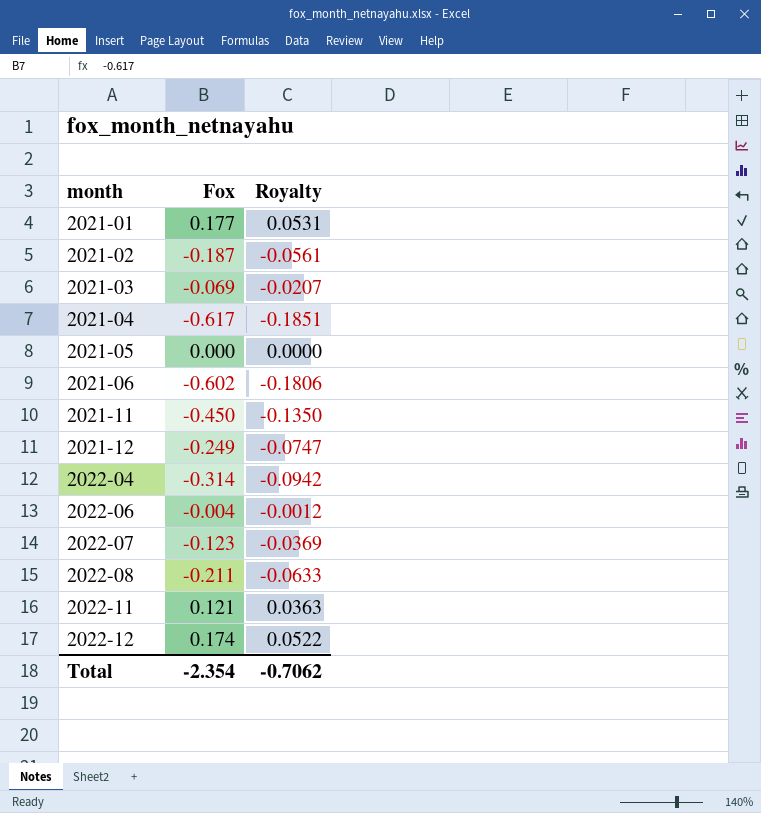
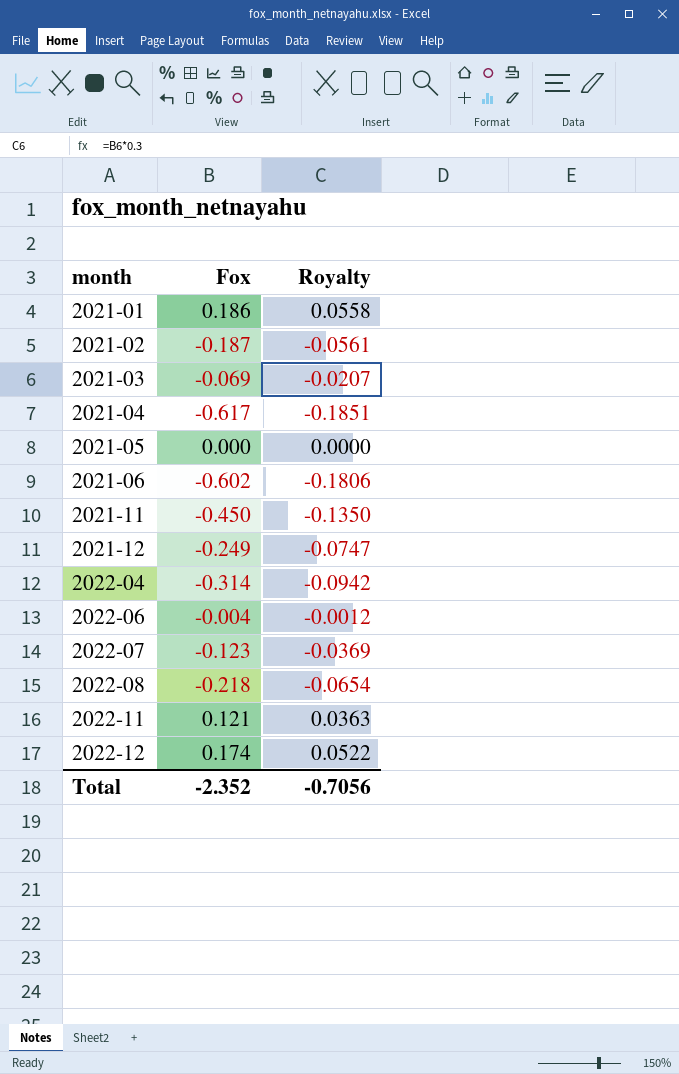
2021-01 | Fox: 0.177 -> 0.186
2021-01 | Royalty: 0.0531 -> 0.0558
2022-08 | Fox: -0.211 -> -0.218
2022-08 | Royalty: -0.0633 -> -0.0654
Total | Fox: -2.354 -> -2.352
Total | Royalty: -0.7062 -> -0.7056

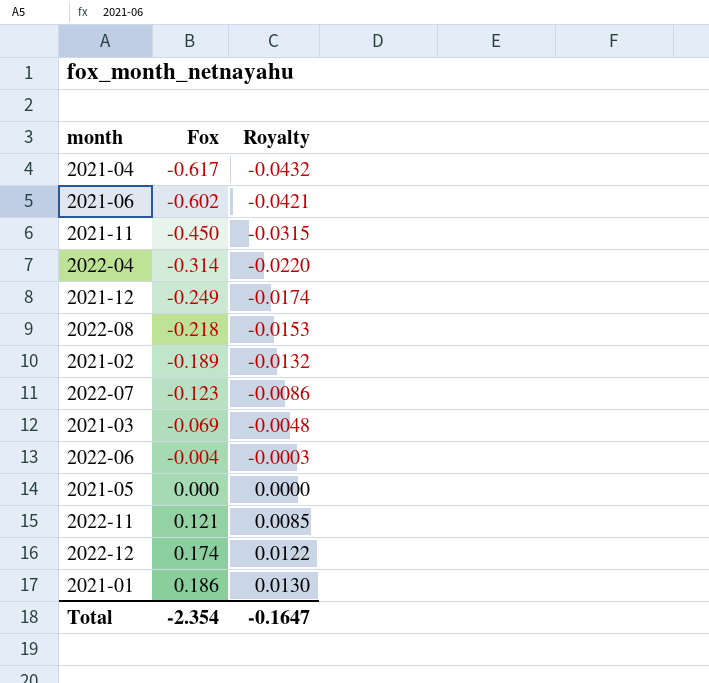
row order: month ascending -> Fox ascending
column Royalty | formula: [Fox] * 0.3 -> [Fox] * 0.07
2021-02 | Fox: -0.187 -> -0.189
Total | Fox: -2.352 -> -2.354
Total | Royalty: -0.7056 -> -0.1647

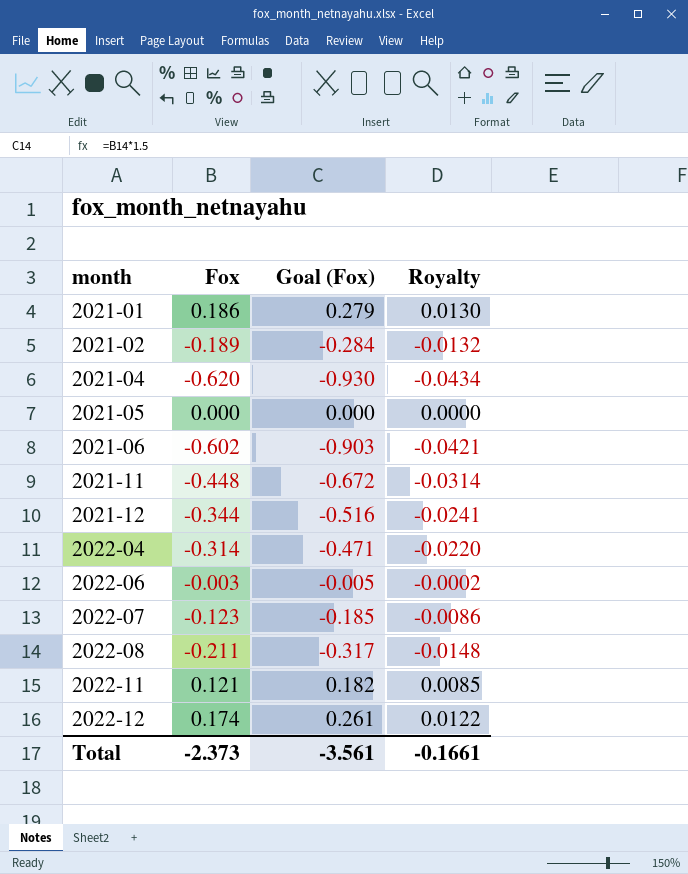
row order: Fox ascending -> month ascending
column Goal (Fox) | formula: none -> [Fox] * 1.5
row 2021-03: -0.069 | -0.0048 -> none
2021-04 | Fox: -0.617 -> -0.620
2021-04 | Royalty: -0.0432 -> -0.0434
2021-11 | Fox: -0.450 -> -0.448
2021-11 | Royalty: -0.0315 -> -0.0314
2021-12 | Fox: -0.249 -> -0.344
2021-12 | Royalty: -0.0174 -> -0.0241
2022-06 | Fox: -0.004 -> -0.003
2022-06 | Royalty: -0.0003 -> -0.0002
2022-08 | Fox: -0.218 -> -0.211
2022-08 | Royalty: -0.0153 -> -0.0148
Total | Fox: -2.354 -> -2.373
Total | Royalty: -0.1647 -> -0.1661

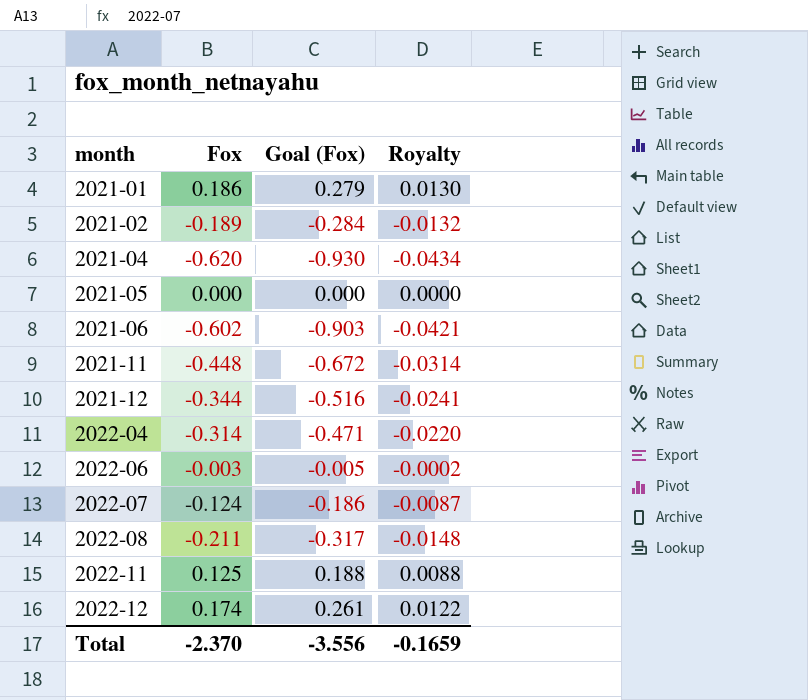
2022-07 | Fox: -0.123 -> -0.124
2022-07 | Goal (Fox): -0.185 -> -0.186
2022-07 | Royalty: -0.0086 -> -0.0087
2022-11 | Fox: 0.121 -> 0.125
2022-11 | Goal (Fox): 0.182 -> 0.188
2022-11 | Royalty: 0.0085 -> 0.0088
Total | Fox: -2.373 -> -2.370
Total | Goal (Fox): -3.561 -> -3.556
Total | Royalty: -0.1661 -> -0.1659

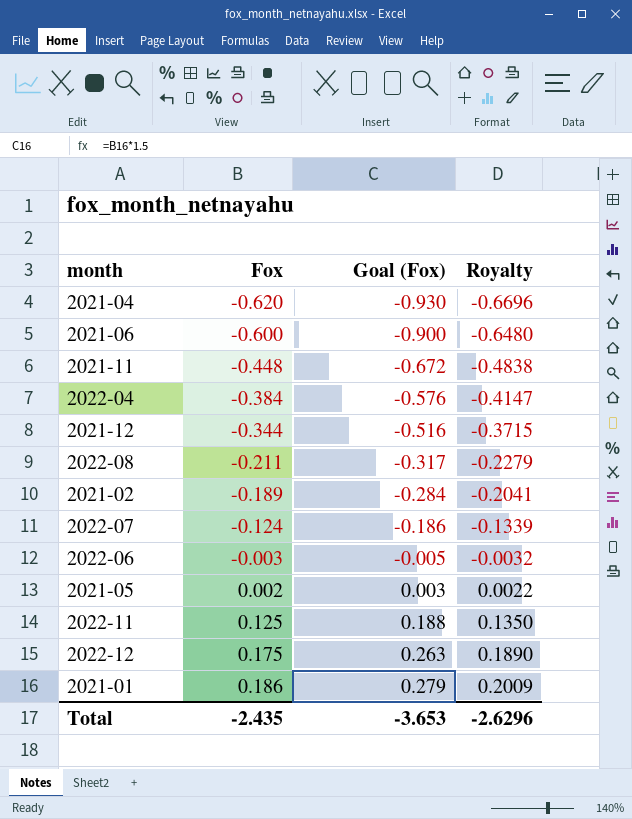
row order: month ascending -> Fox ascending
column Royalty | formula: [Fox] * 0.07 -> [Fox] * 1.08
2021-06 | Fox: -0.602 -> -0.600
2021-06 | Goal (Fox): -0.903 -> -0.900
2022-04 | Fox: -0.314 -> -0.384
2022-04 | Goal (Fox): -0.471 -> -0.576
2021-05 | Fox: 0.000 -> 0.002
2021-05 | Goal (Fox): 0.000 -> 0.003
2022-12 | Fox: 0.174 -> 0.175
2022-12 | Goal (Fox): 0.261 -> 0.263
Total | Fox: -2.370 -> -2.435
Total | Goal (Fox): -3.556 -> -3.653
Total | Royalty: -0.1659 -> -2.6296

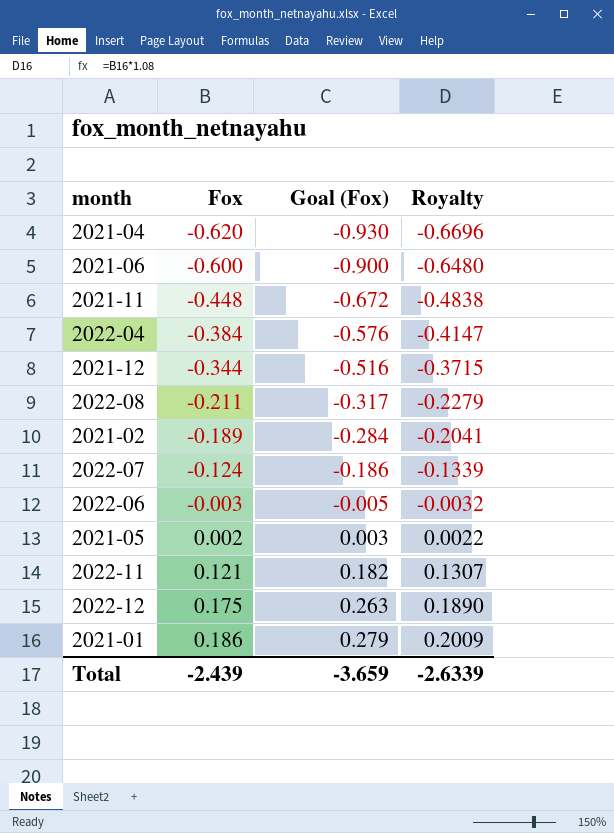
2022-11 | Fox: 0.125 -> 0.121
2022-11 | Goal (Fox): 0.188 -> 0.182
2022-11 | Royalty: 0.1350 -> 0.1307
Total | Fox: -2.435 -> -2.439
Total | Goal (Fox): -3.653 -> -3.659
Total | Royalty: -2.6296 -> -2.6339

